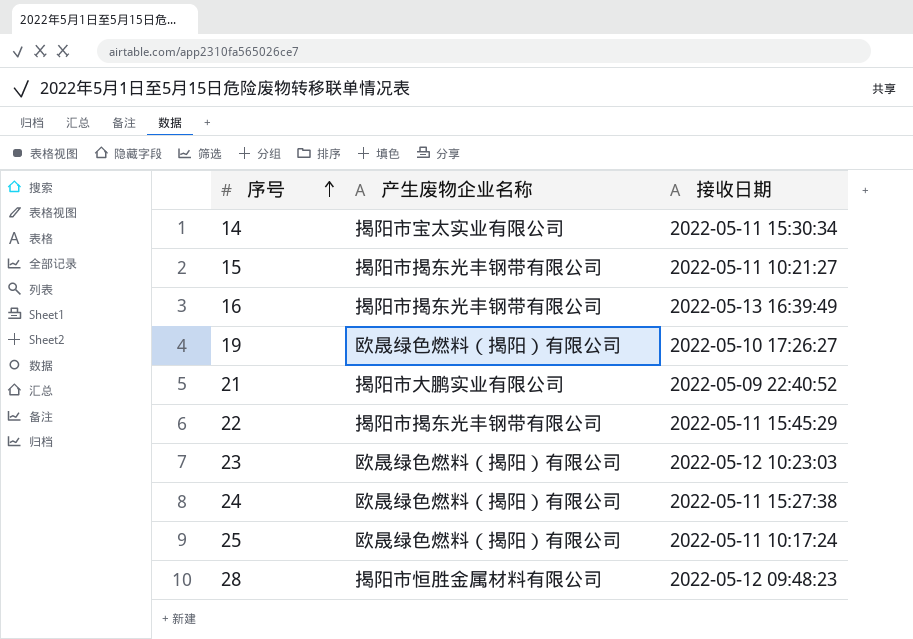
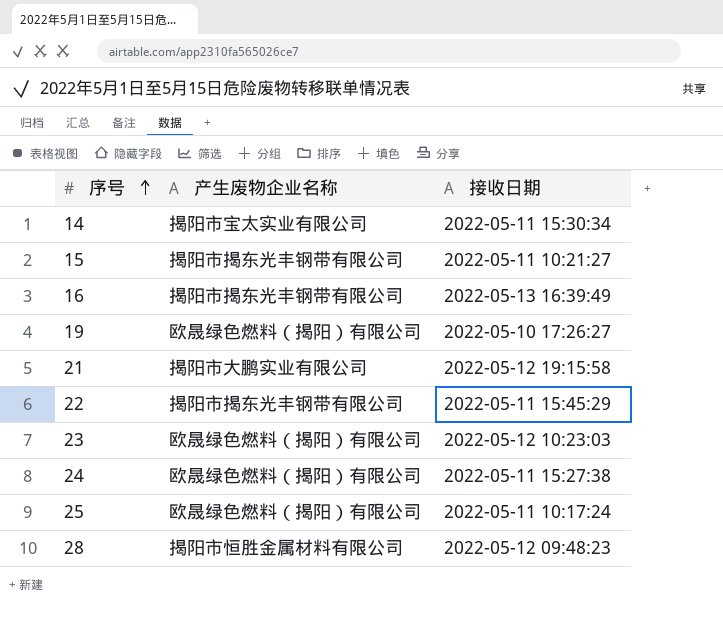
21 | 接收日期: 2022-05-09 22:40:52 -> 2022-05-12 19:15:58

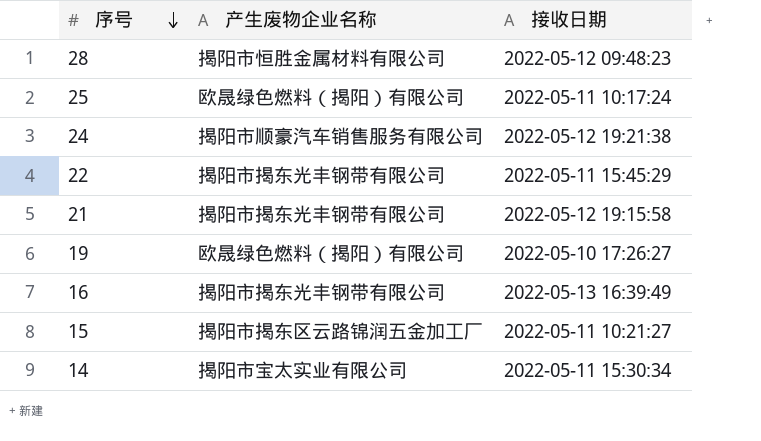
row order: 序号 ascending -> 序号 descending
row 23: 欧晟绿色燃料（揭阳）有限公司 | 2022-05-12 10:23:03 -> none
24 | 产生废物企业名称: 欧晟绿色燃料（揭阳）有限公司 -> 揭阳市顺豪汽车销售服务有限公司
24 | 接收日期: 2022-05-11 15:27:38 -> 2022-05-12 19:21:38
21 | 产生废物企业名称: 揭阳市大鹏实业有限公司 -> 揭阳市揭东光丰钢带有限公司
15 | 产生废物企业名称: 揭阳市揭东光丰钢带有限公司 -> 揭阳市揭东区云路锦润五金加工厂

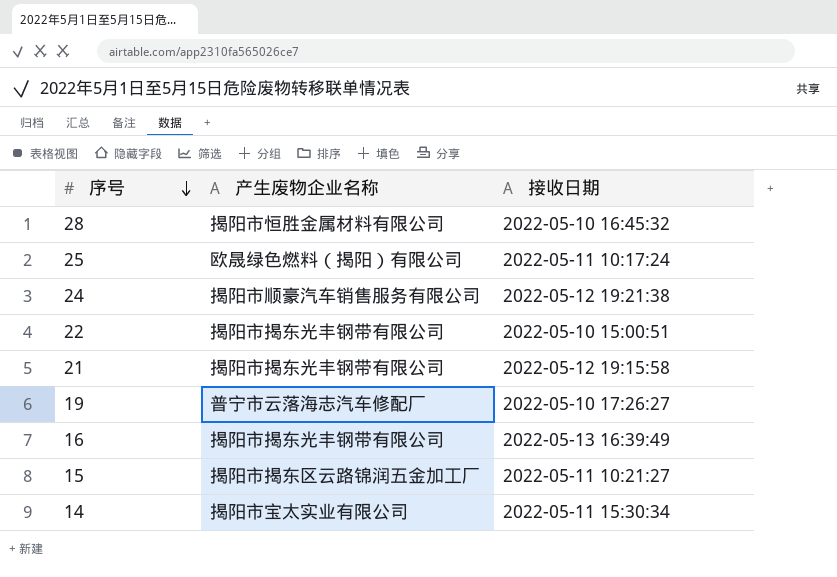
28 | 接收日期: 2022-05-12 09:48:23 -> 2022-05-10 16:45:32
22 | 接收日期: 2022-05-11 15:45:29 -> 2022-05-10 15:00:51
19 | 产生废物企业名称: 欧晟绿色燃料（揭阳）有限公司 -> 普宁市云落海志汽车修配厂

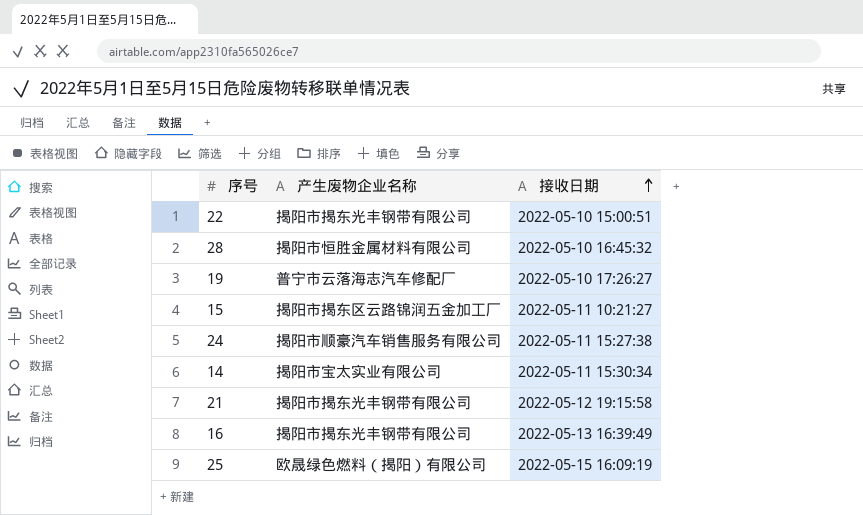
row order: 序号 descending -> 接收日期 ascending
24 | 接收日期: 2022-05-12 19:21:38 -> 2022-05-11 15:27:38
25 | 接收日期: 2022-05-11 10:17:24 -> 2022-05-15 16:09:19

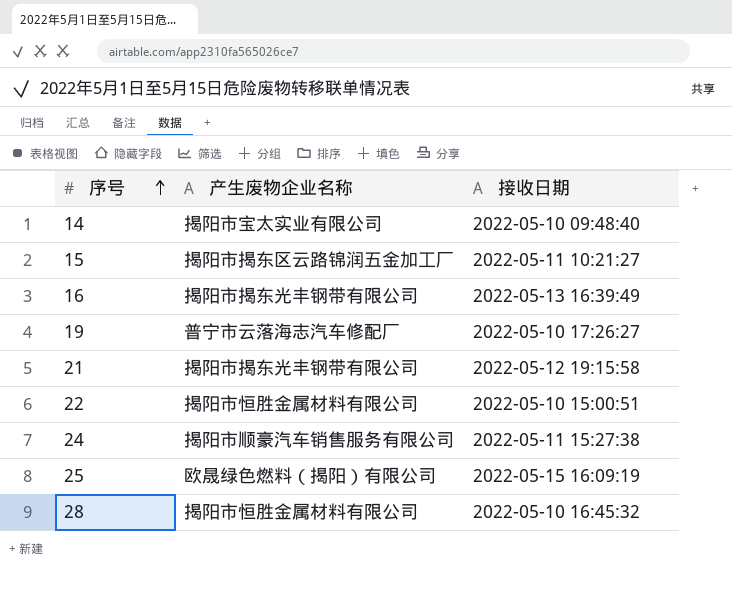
row order: 接收日期 ascending -> 序号 ascending
14 | 接收日期: 2022-05-11 15:30:34 -> 2022-05-10 09:48:40
22 | 产生废物企业名称: 揭阳市揭东光丰钢带有限公司 -> 揭阳市恒胜金属材料有限公司

